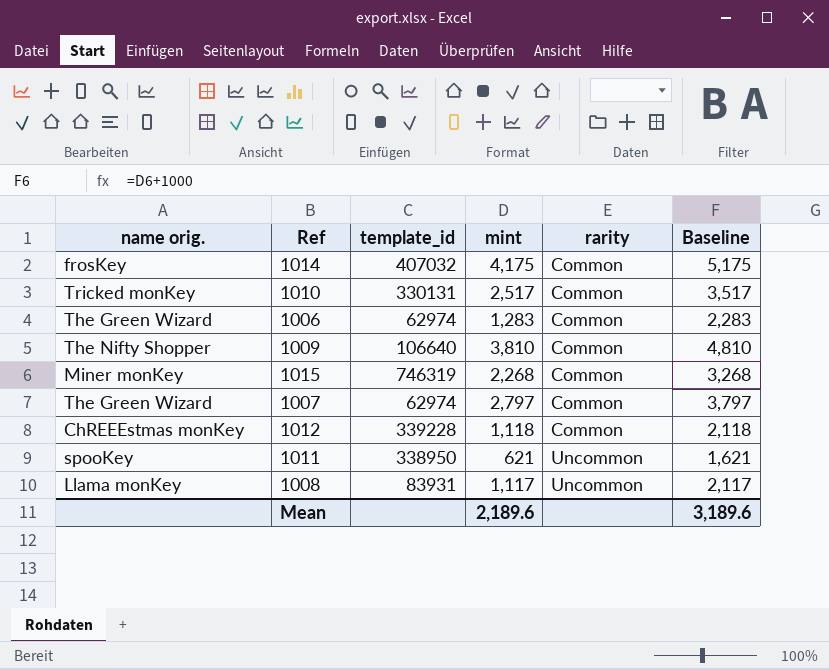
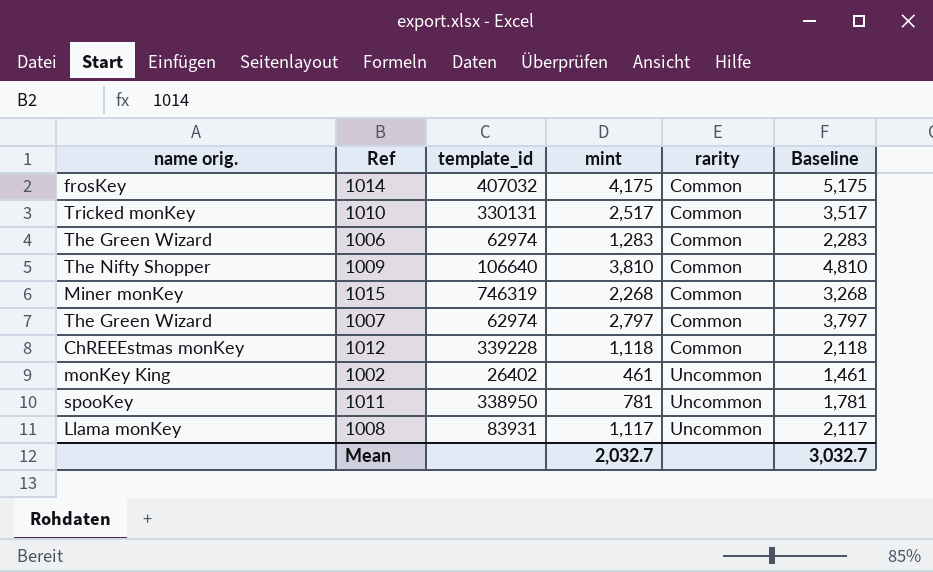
row 1002: none -> monKey King | 26402 | 461 | Uncommon | 1,461
1011 | mint: 621 -> 781
1011 | Baseline: 1,621 -> 1,781
Mean | mint: 2,189.6 -> 2,032.7
Mean | Baseline: 3,189.6 -> 3,032.7

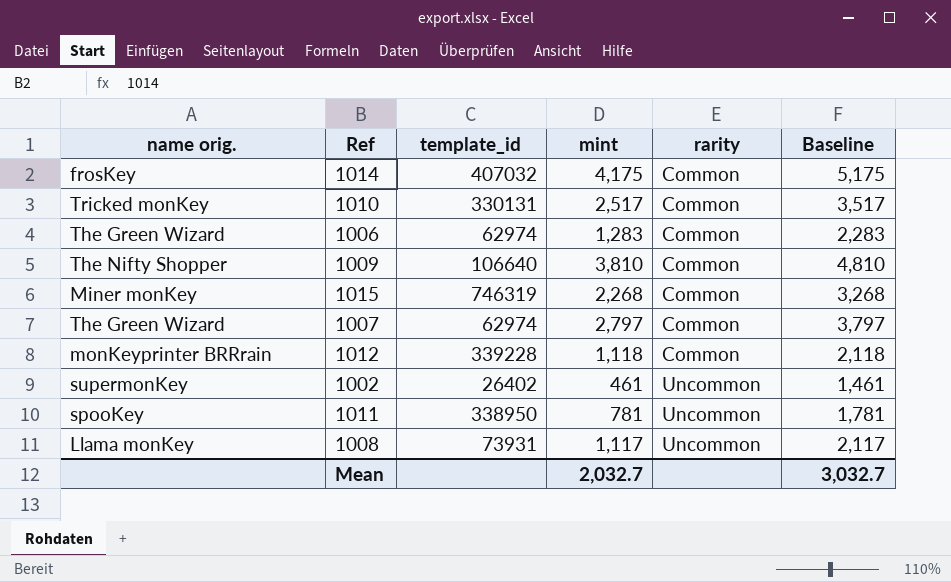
1012 | name orig.: ChREEEstmas monKey -> monKeyprinter BRRrain
1002 | name orig.: monKey King -> supermonKey
1008 | template_id: 83931 -> 73931

